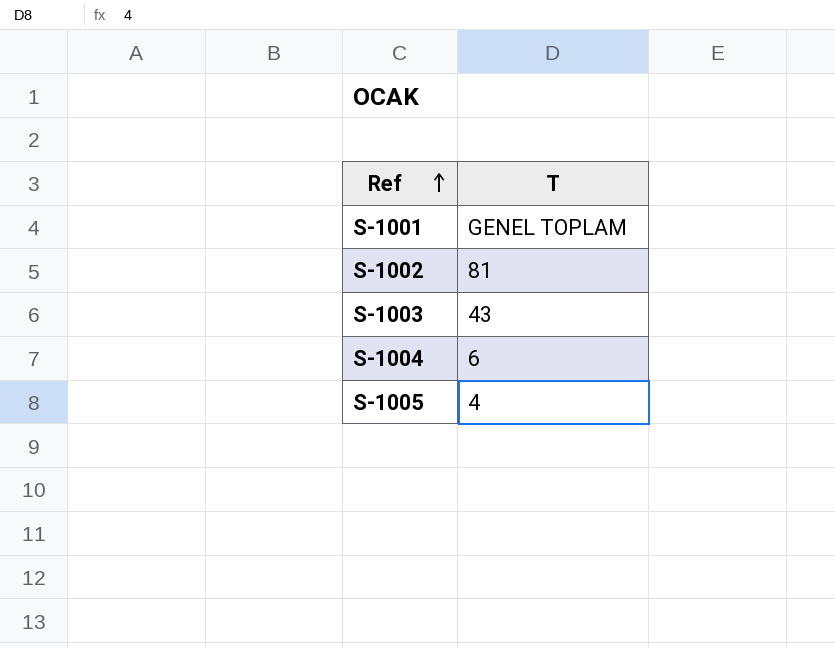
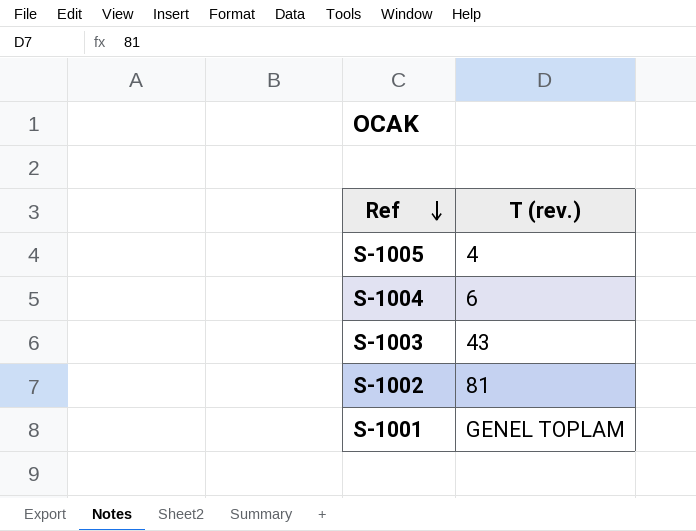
row order: Ref ascending -> Ref descending
column name: T -> T (rev.)

